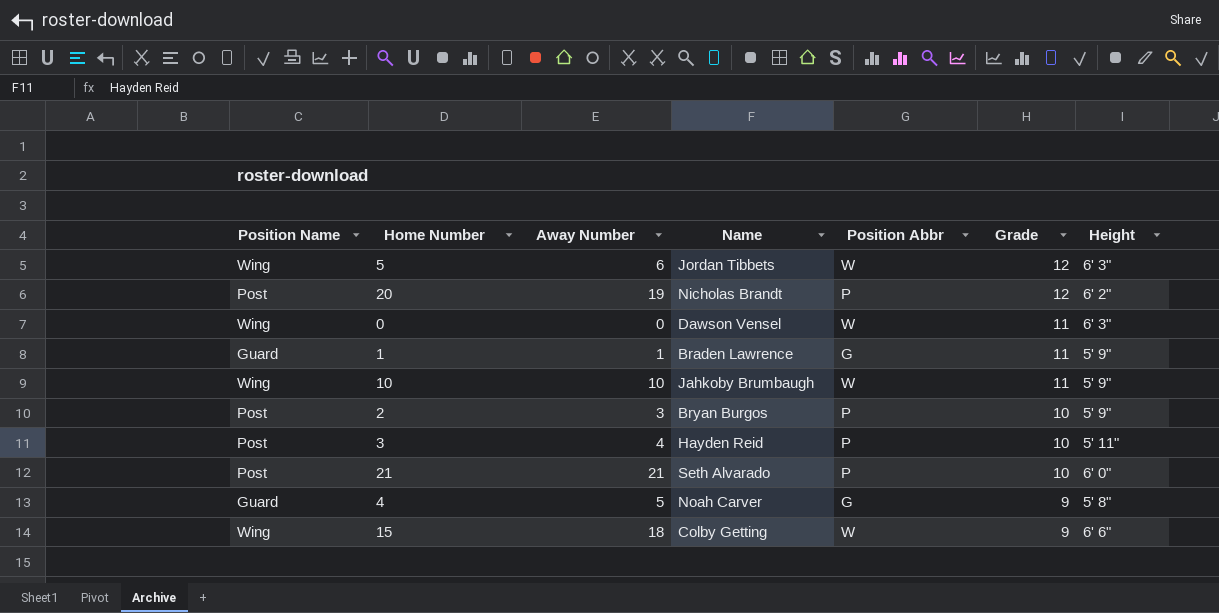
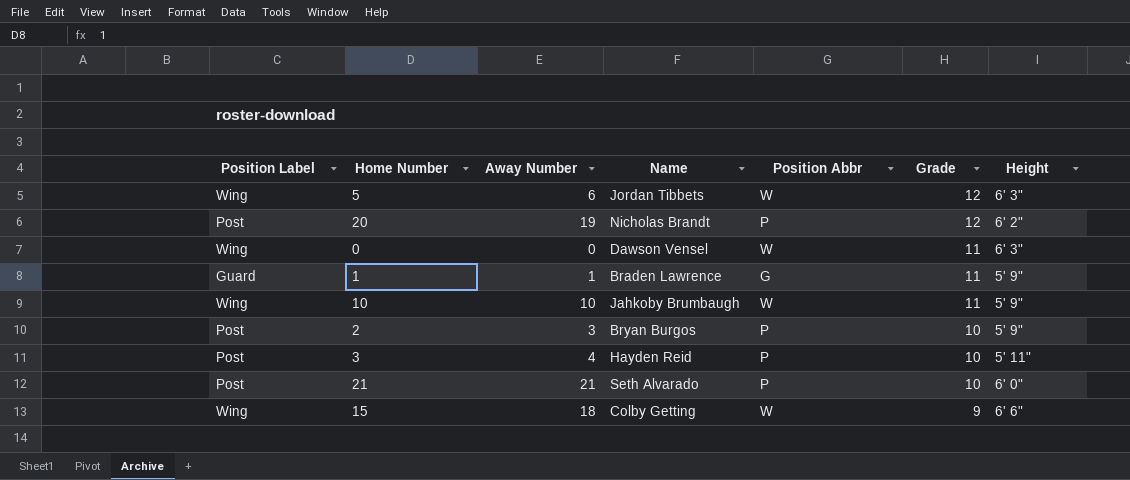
column name: Position Name -> Position Label
row 4: Guard | 5 | Noah Carver | G | 9 | 5' 8" -> none

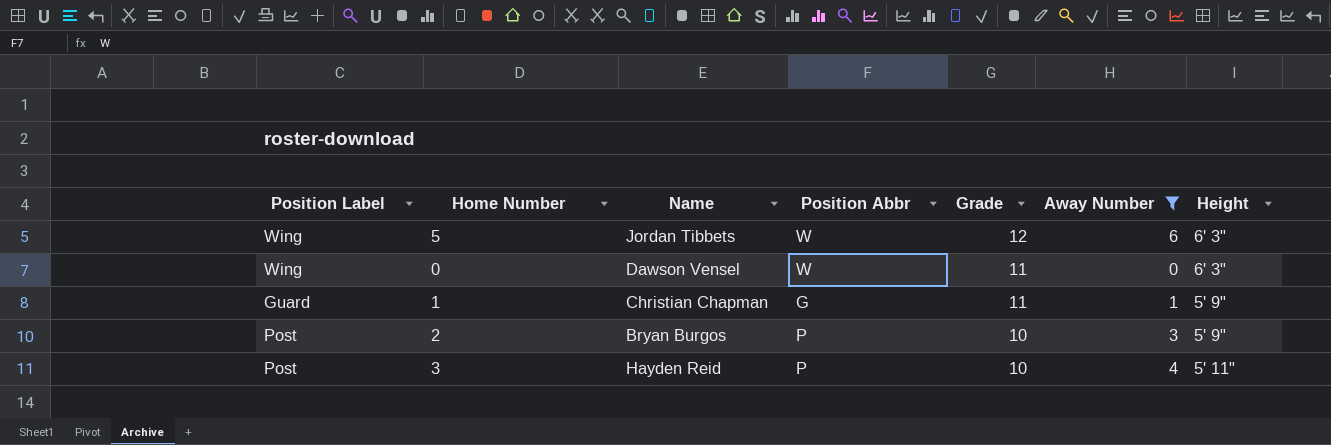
filter: none -> Away Number <= 6
column Away Number | position: 3 -> 6
1 | Name: Braden Lawrence -> Christian Chapman

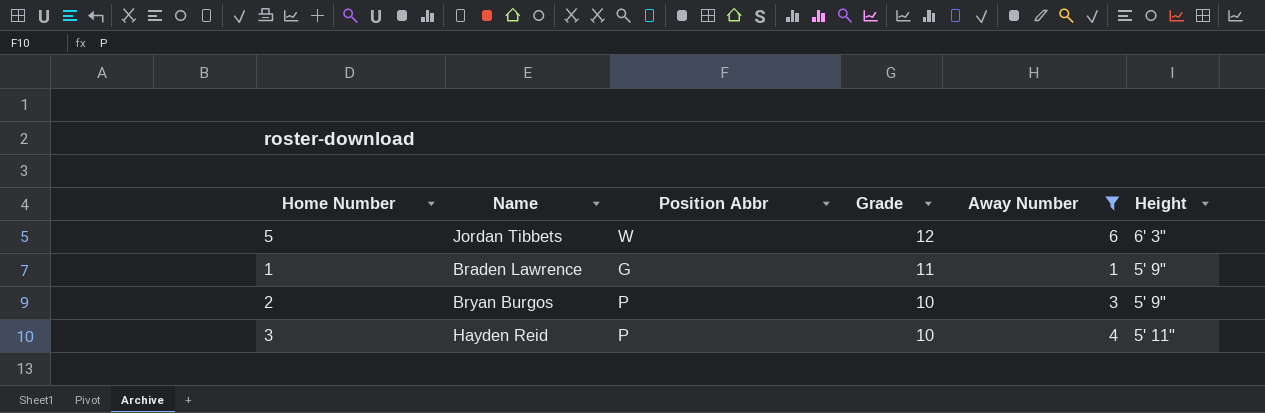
column Position Label | position: 1 -> none
row 0: Wing | Dawson Vensel | W | 11 | 0 | 6' 3" -> none
1 | Name: Christian Chapman -> Braden Lawrence

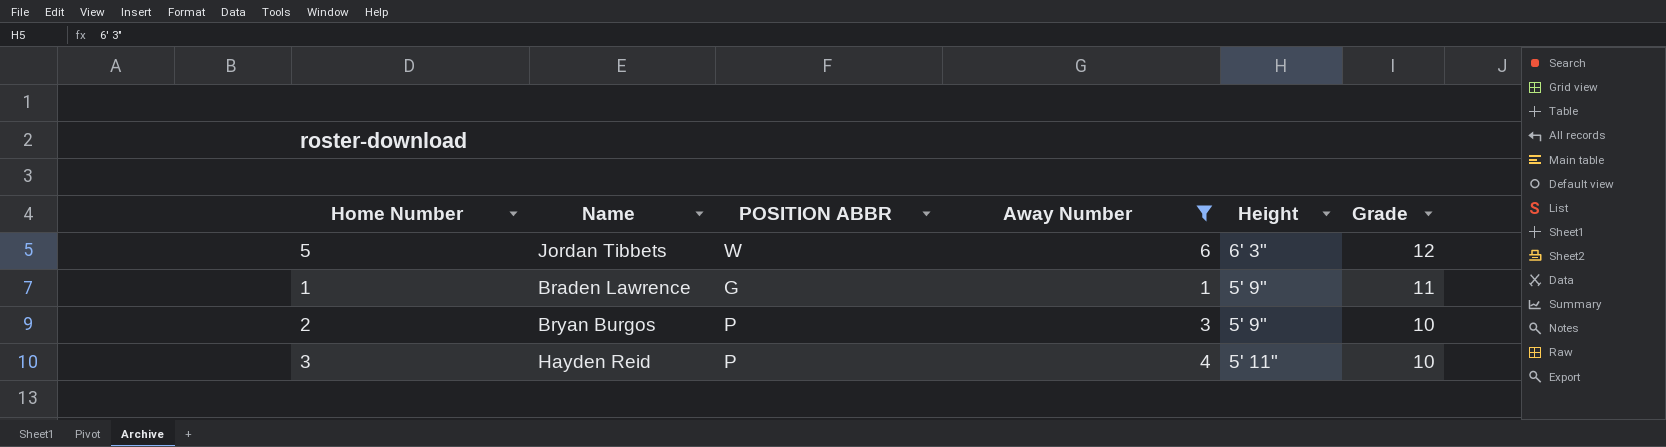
column name: Position Abbr -> POSITION ABBR
column Grade | position: 4 -> 6

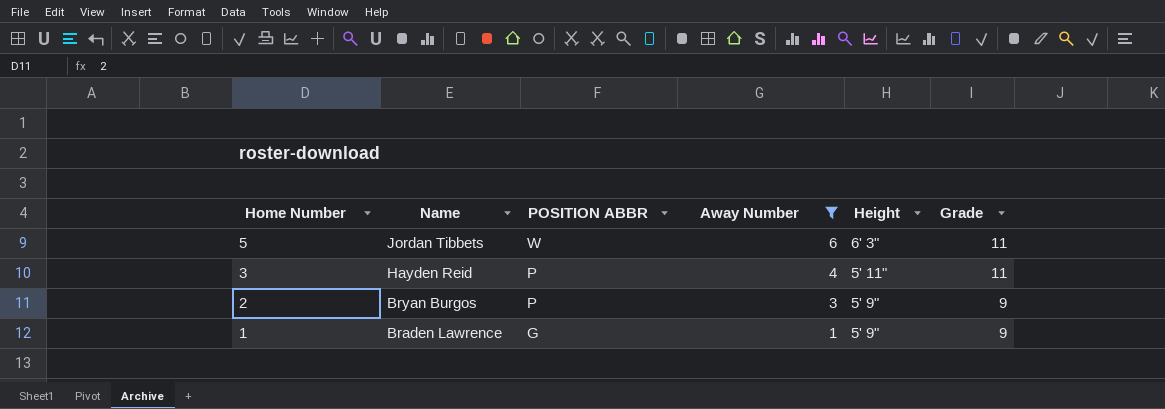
row order: Grade descending -> Home Number descending
5 | Grade: 12 -> 11
3 | Grade: 10 -> 11
2 | Grade: 10 -> 9
1 | Grade: 11 -> 9

